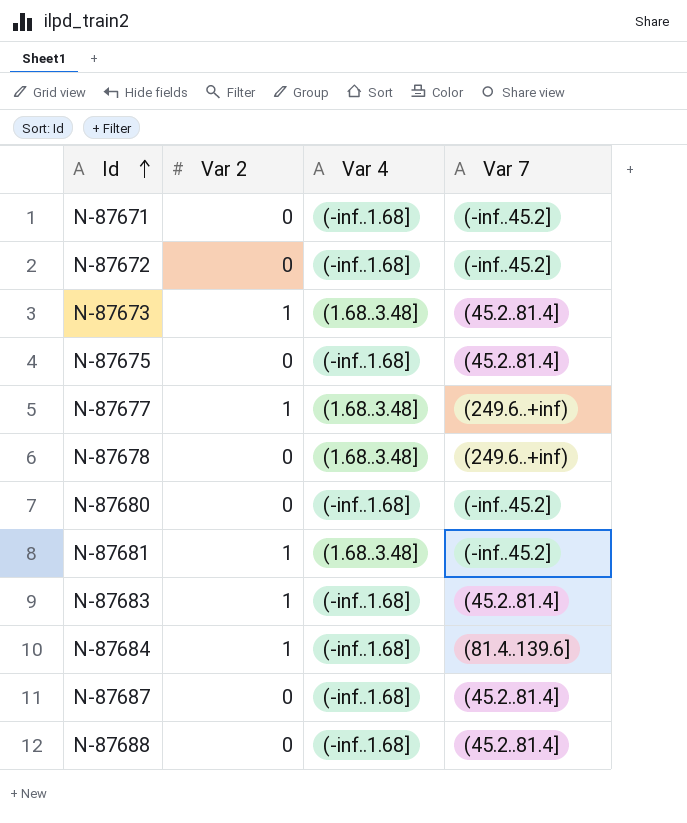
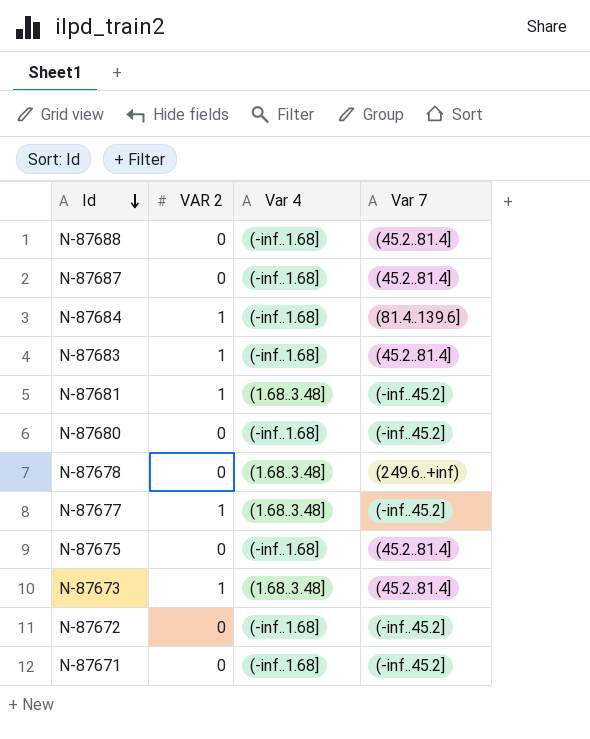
row order: Id ascending -> Id descending
column name: Var 2 -> VAR 2
N-87677 | Var 7: (249.6..+inf) -> (-inf..45.2]

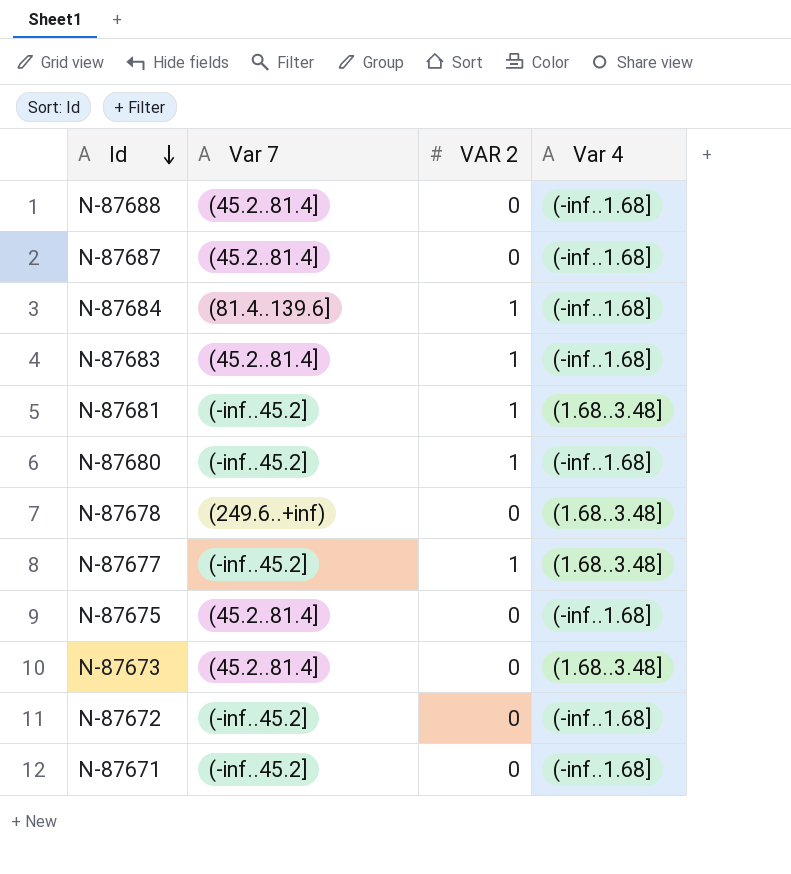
column Var 7 | position: 4 -> 2
N-87680 | VAR 2: 0 -> 1
N-87673 | VAR 2: 1 -> 0

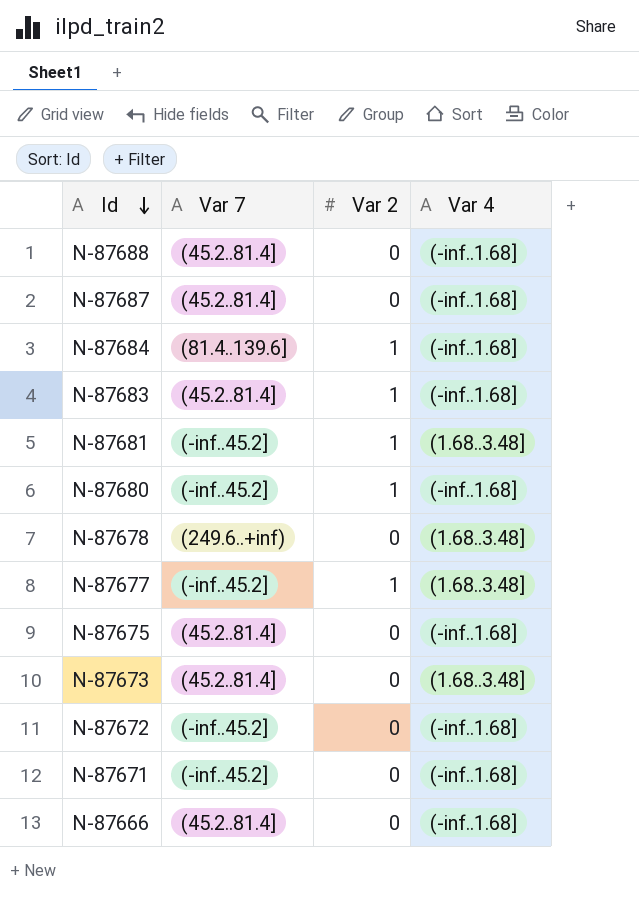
column name: VAR 2 -> Var 2
row N-87666: none -> (45.2..81.4] | 0 | (-inf..1.68]

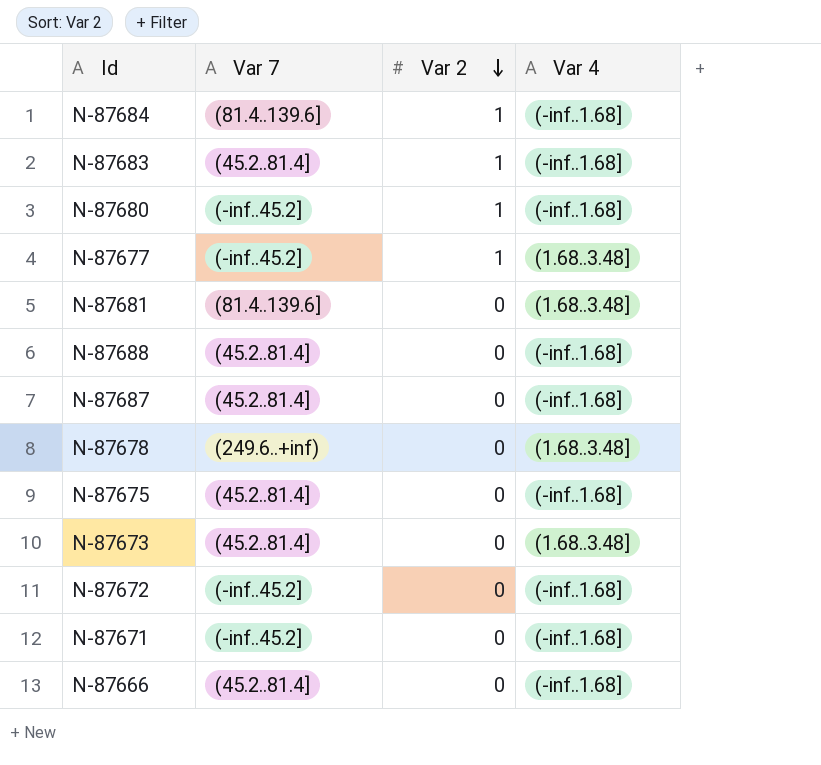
row order: Id descending -> Var 2 descending
N-87681 | Var 7: (-inf..45.2] -> (81.4..139.6]
N-87681 | Var 2: 1 -> 0

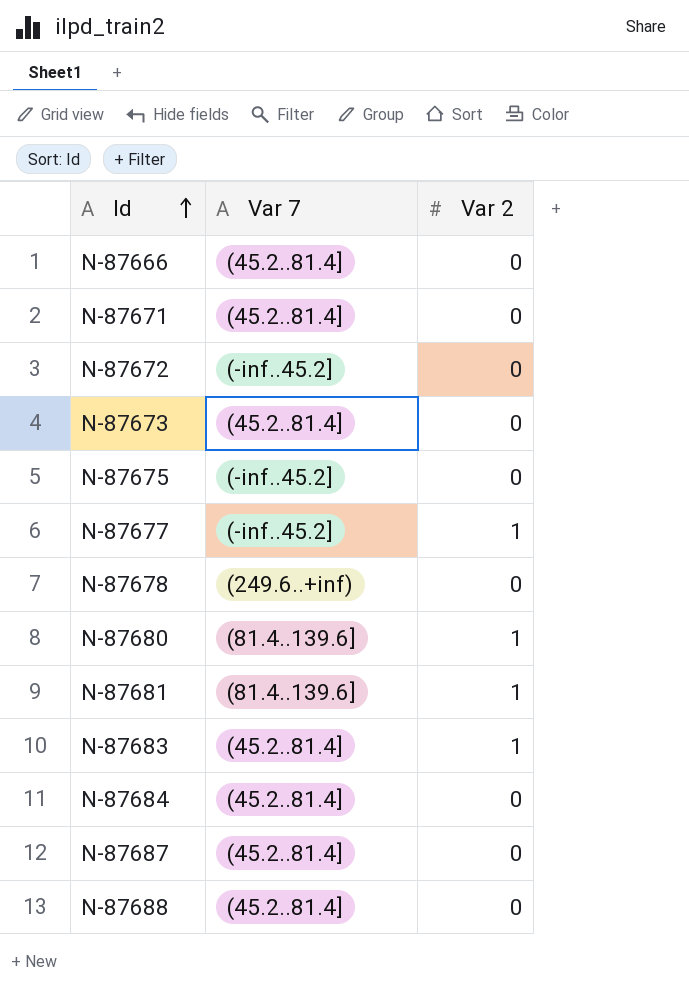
row order: Var 2 descending -> Id ascending
column Var 4 | position: 4 -> none
N-87671 | Var 7: (-inf..45.2] -> (45.2..81.4]
N-87675 | Var 7: (45.2..81.4] -> (-inf..45.2]
N-87680 | Var 7: (-inf..45.2] -> (81.4..139.6]
N-87681 | Var 2: 0 -> 1
N-87684 | Var 7: (81.4..139.6] -> (45.2..81.4]
N-87684 | Var 2: 1 -> 0

